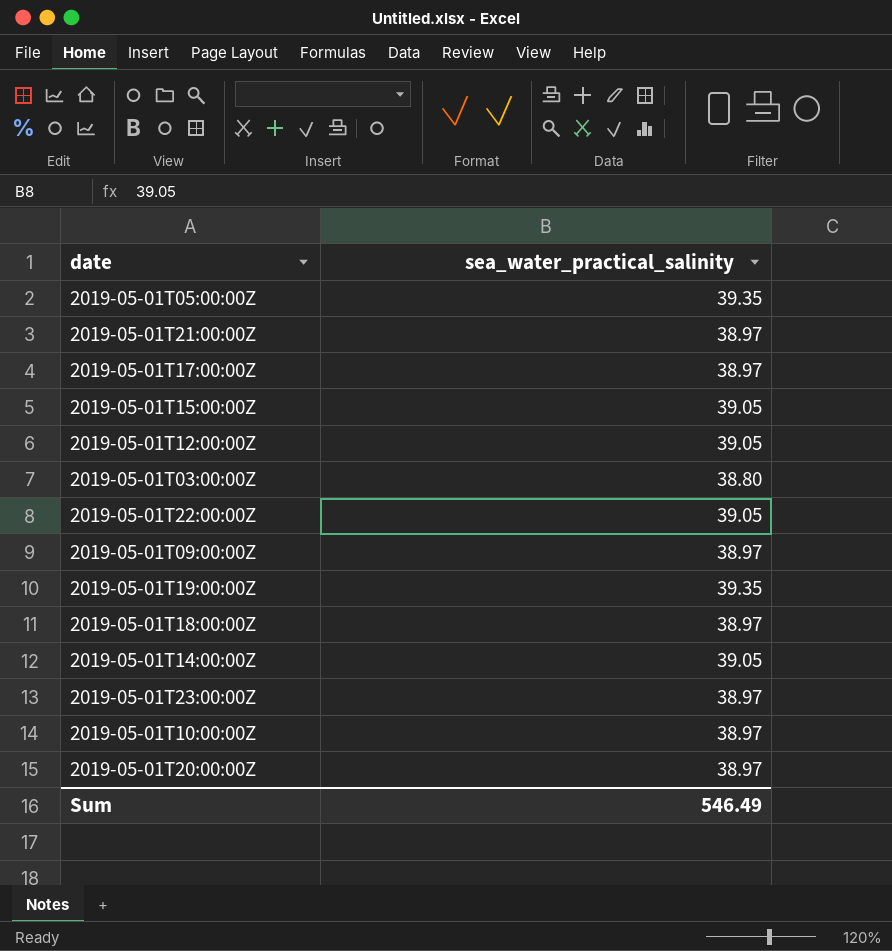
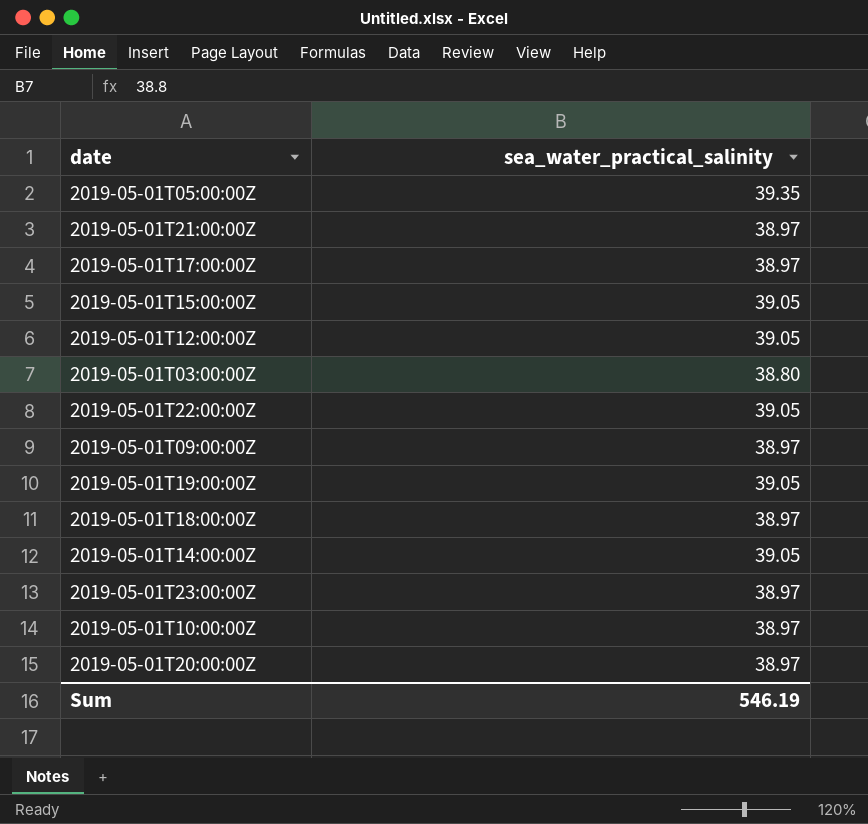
2019-05-01T19:00:00Z | sea_water_practical_salinity: 39.35 -> 39.05
Sum | sea_water_practical_salinity: 546.49 -> 546.19

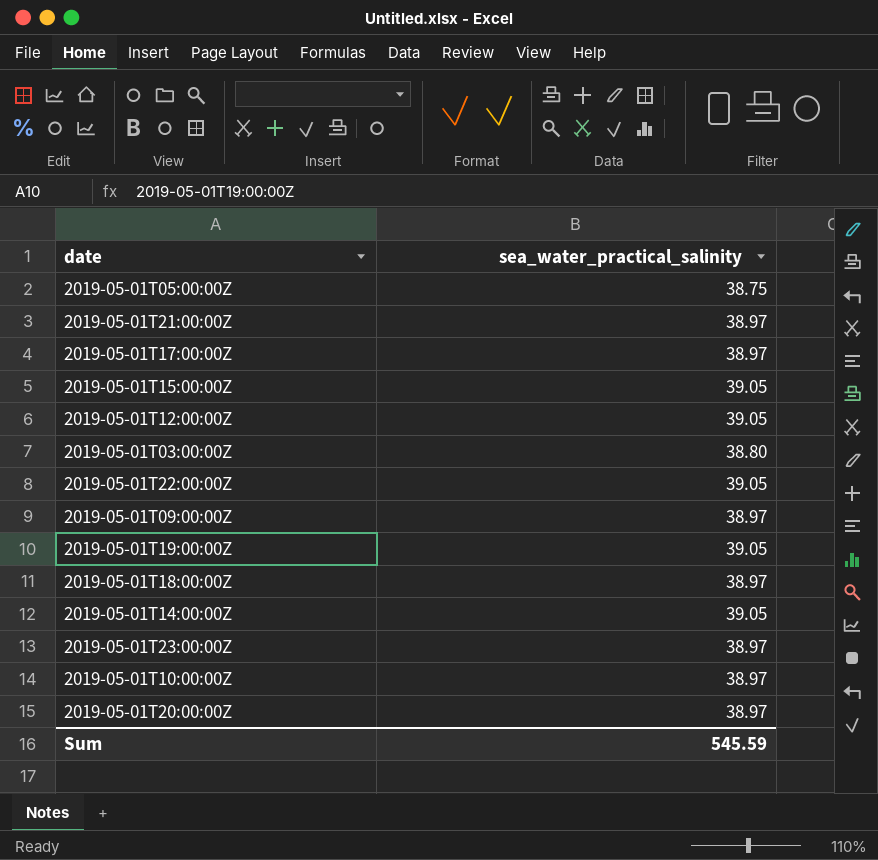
2019-05-01T05:00:00Z | sea_water_practical_salinity: 39.35 -> 38.75
Sum | sea_water_practical_salinity: 546.19 -> 545.59

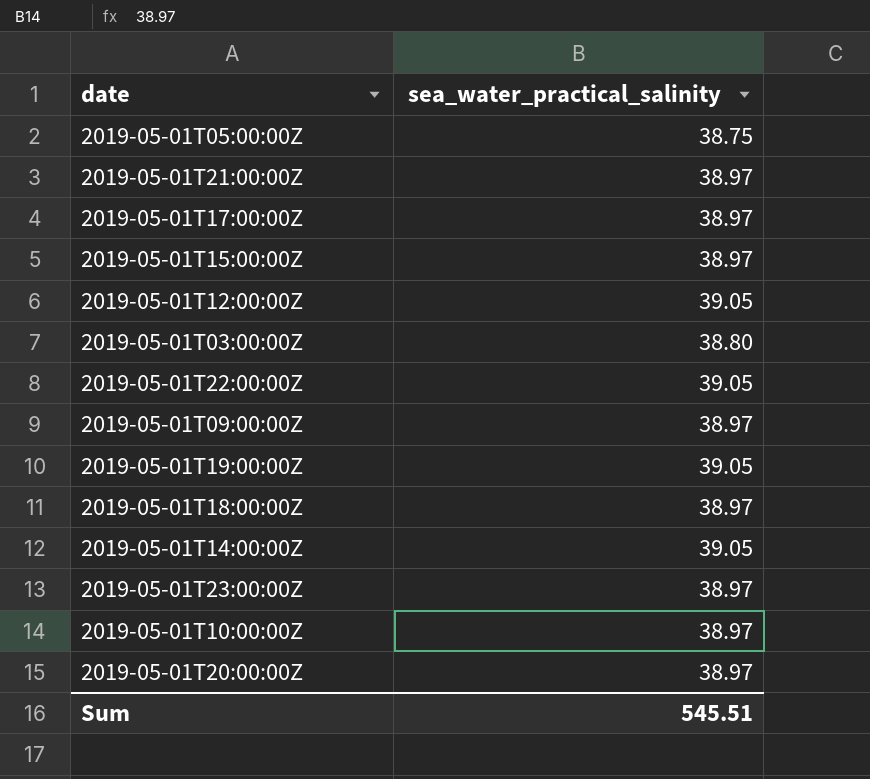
2019-05-01T15:00:00Z | sea_water_practical_salinity: 39.05 -> 38.97
Sum | sea_water_practical_salinity: 545.59 -> 545.51

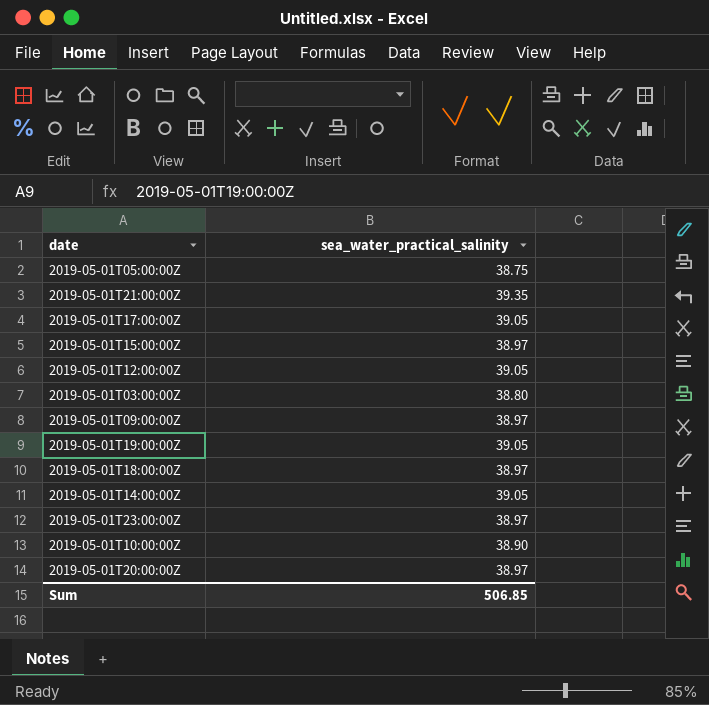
row 2019-05-01T22:00:00Z: 39.05 -> none
2019-05-01T21:00:00Z | sea_water_practical_salinity: 38.97 -> 39.35
2019-05-01T17:00:00Z | sea_water_practical_salinity: 38.97 -> 39.05
2019-05-01T10:00:00Z | sea_water_practical_salinity: 38.97 -> 38.90
Sum | sea_water_practical_salinity: 545.51 -> 506.85

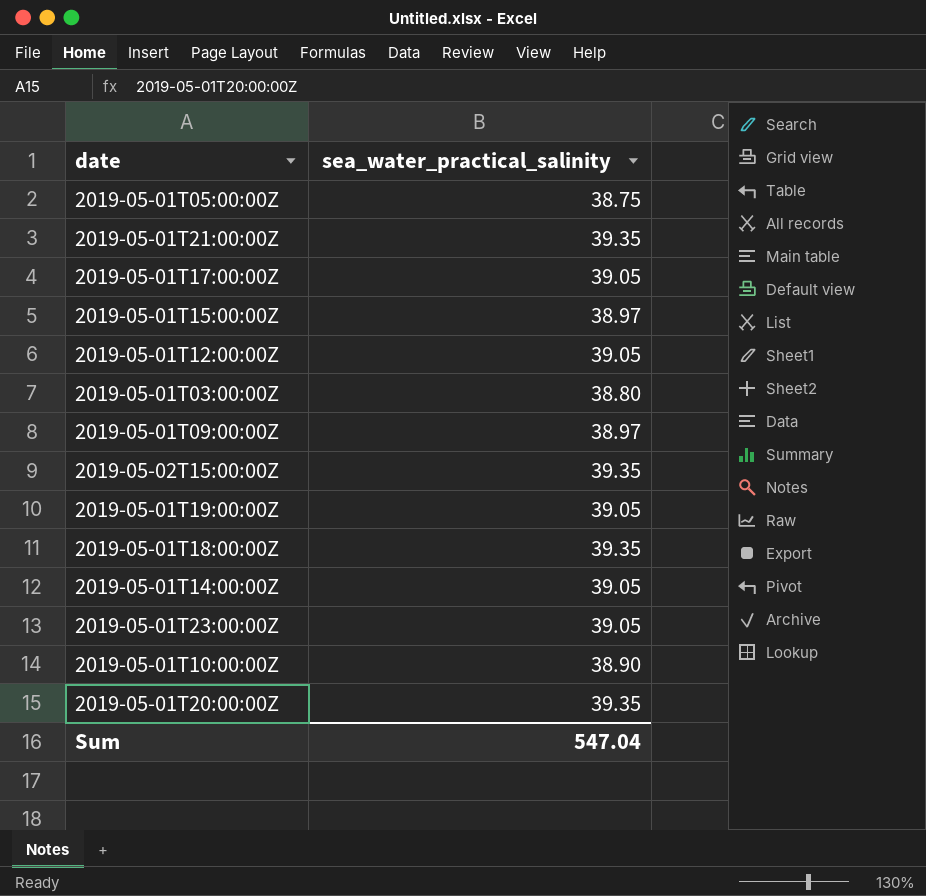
row 2019-05-02T15:00:00Z: none -> 39.35
2019-05-01T18:00:00Z | sea_water_practical_salinity: 38.97 -> 39.35
2019-05-01T23:00:00Z | sea_water_practical_salinity: 38.97 -> 39.05
2019-05-01T20:00:00Z | sea_water_practical_salinity: 38.97 -> 39.35
Sum | sea_water_practical_salinity: 506.85 -> 547.04

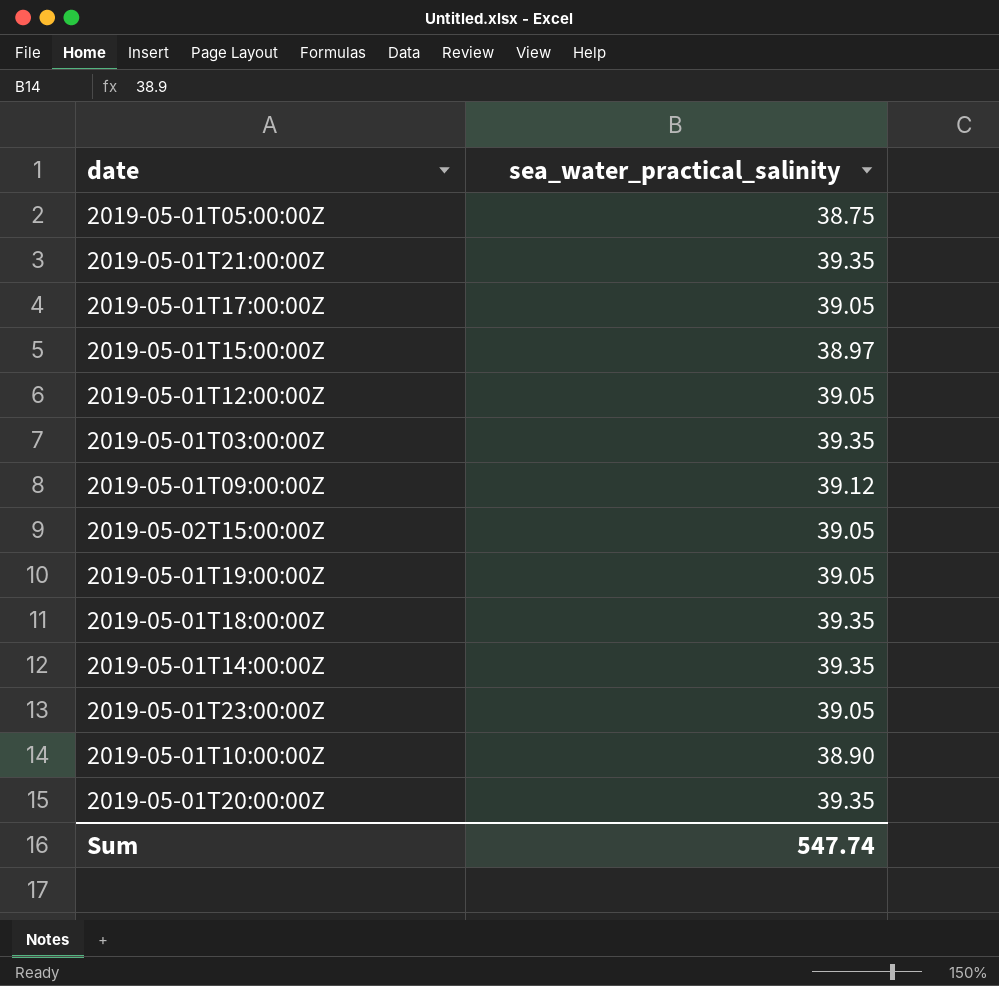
2019-05-01T03:00:00Z | sea_water_practical_salinity: 38.80 -> 39.35
2019-05-01T09:00:00Z | sea_water_practical_salinity: 38.97 -> 39.12
2019-05-02T15:00:00Z | sea_water_practical_salinity: 39.35 -> 39.05
2019-05-01T14:00:00Z | sea_water_practical_salinity: 39.05 -> 39.35
Sum | sea_water_practical_salinity: 547.04 -> 547.74

